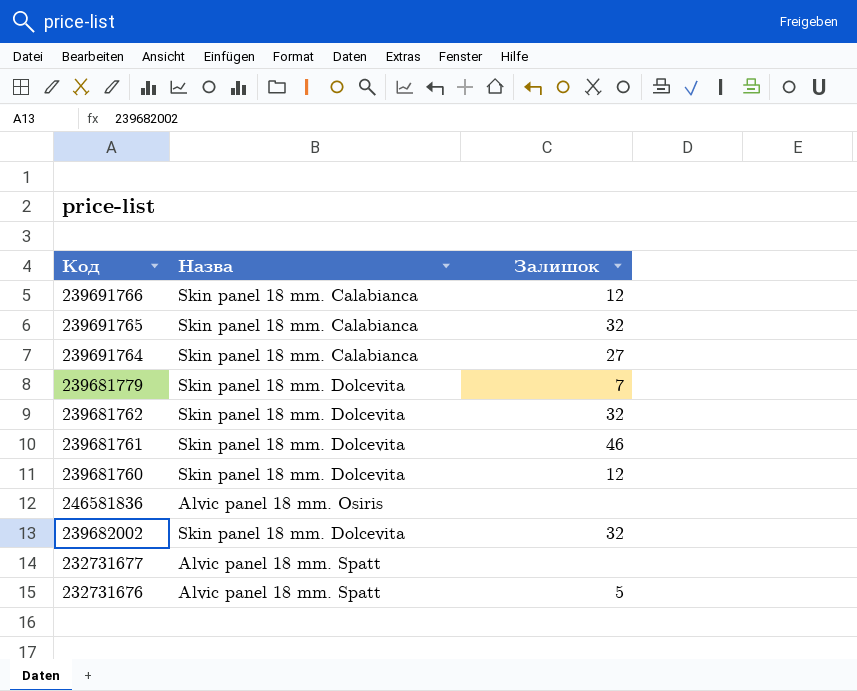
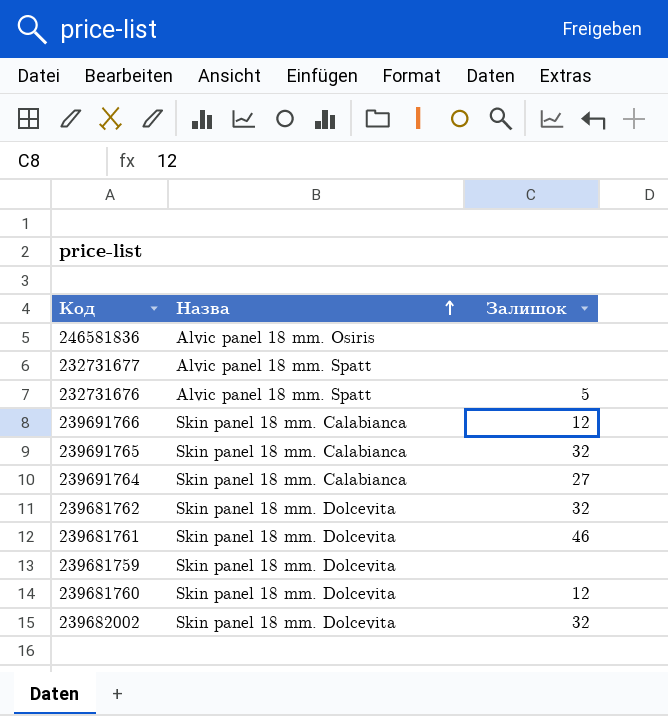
row order: none -> Назва ascending
row 239681779: Skin panel 18 mm. Dolcevita | 7 -> none
row 239681759: none -> Skin panel 18 mm. Dolcevita | none

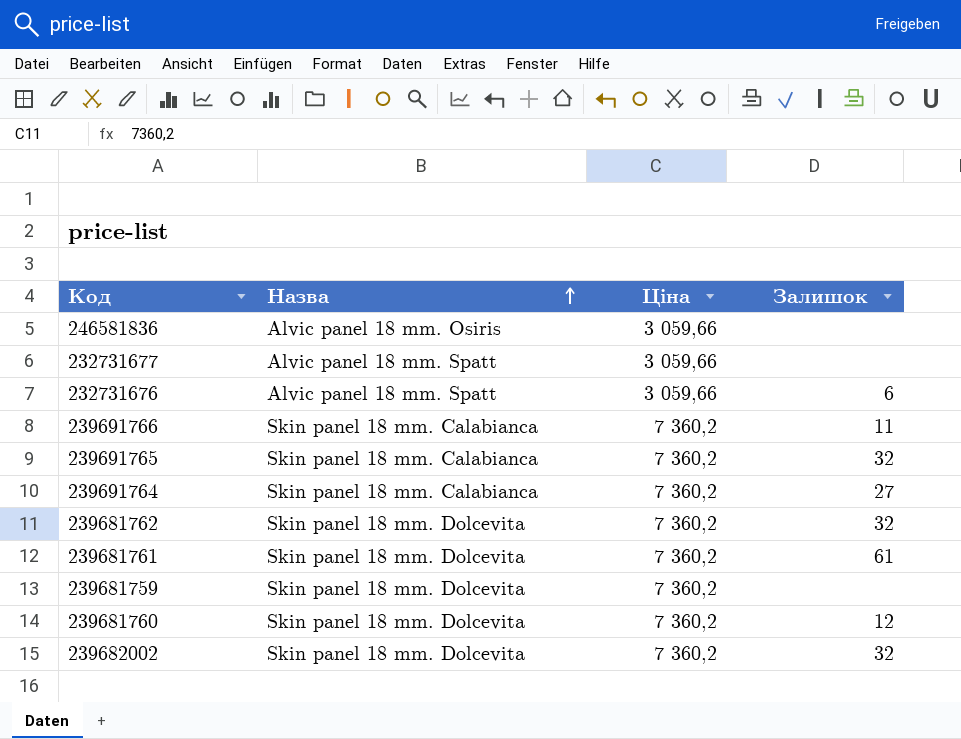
column Ціна | position: none -> 3
232731676 | Залишок: 5 -> 6
239691766 | Залишок: 12 -> 11
239681761 | Залишок: 46 -> 61

